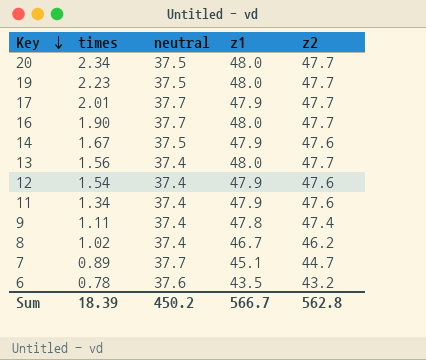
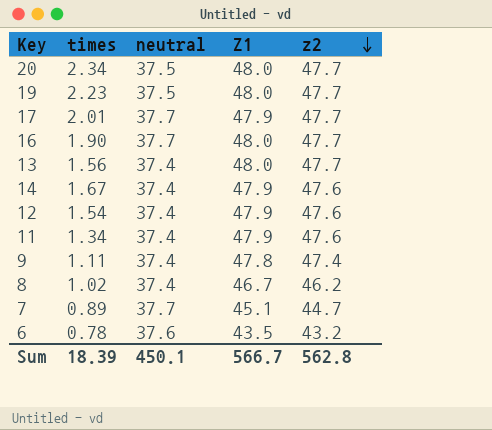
row order: Key descending -> z2 descending
column name: z1 -> Z1
14 | neutral: 37.5 -> 37.4
Sum | neutral: 450.2 -> 450.1

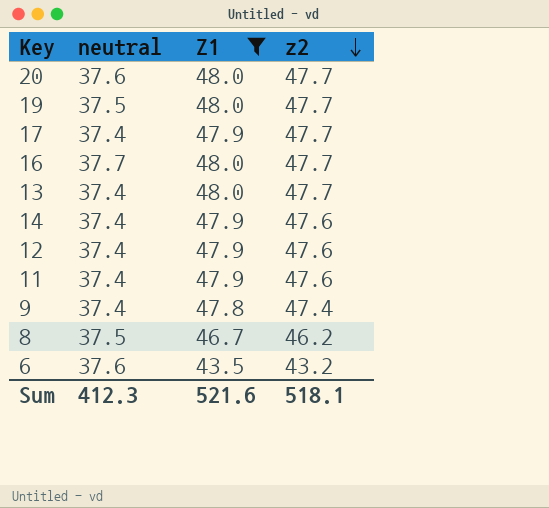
filter: none -> Z1 != 45.1
column times | position: 2 -> none
20 | neutral: 37.5 -> 37.6
17 | neutral: 37.7 -> 37.4
8 | neutral: 37.4 -> 37.5
Sum | neutral: 450.1 -> 412.3
Sum | Z1: 566.7 -> 521.6
Sum | z2: 562.8 -> 518.1

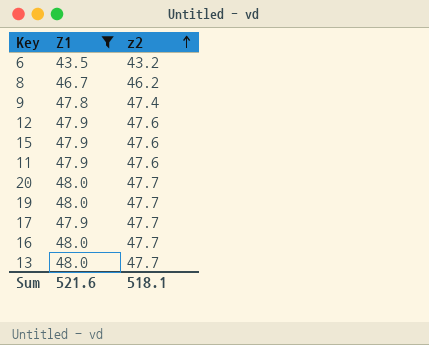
row order: z2 descending -> z2 ascending
column neutral | position: 2 -> none
row 14: 37.4 | 47.9 | 47.6 -> none
row 15: none -> 47.9 | 47.6

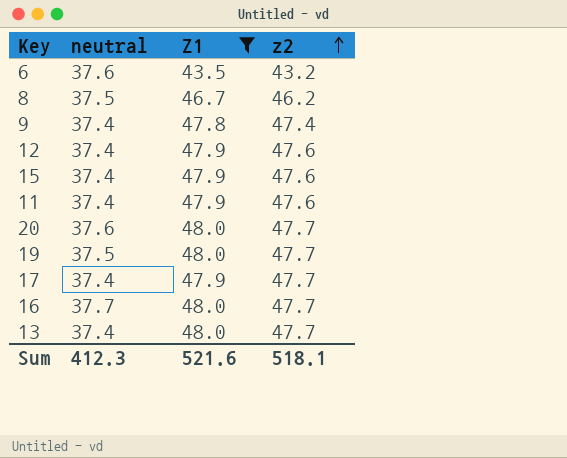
column neutral | position: none -> 2

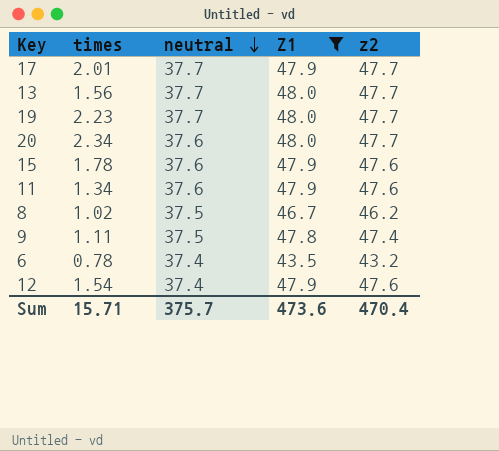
row order: z2 ascending -> neutral descending
column times | position: none -> 2
row 16: 37.7 | 48.0 | 47.7 -> none
17 | neutral: 37.4 -> 37.7
13 | neutral: 37.4 -> 37.7
19 | neutral: 37.5 -> 37.7
15 | neutral: 37.4 -> 37.6
11 | neutral: 37.4 -> 37.6
9 | neutral: 37.4 -> 37.5
6 | neutral: 37.6 -> 37.4
Sum | neutral: 412.3 -> 375.7
Sum | Z1: 521.6 -> 473.6
Sum | z2: 518.1 -> 470.4

